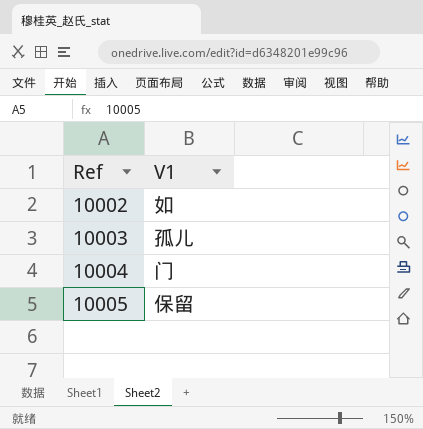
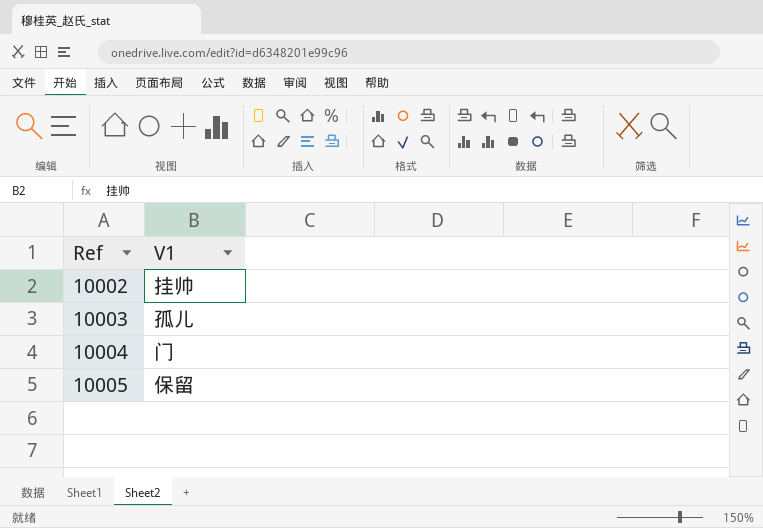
10002 | V1: 如 -> 挂帅

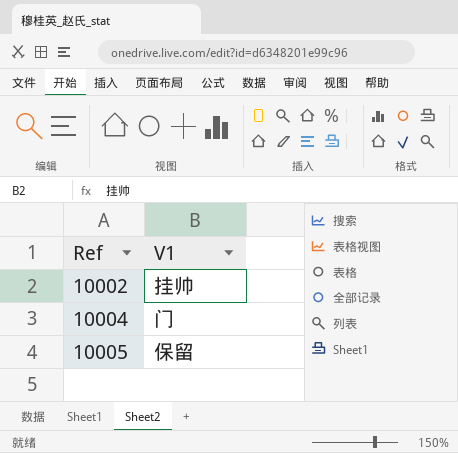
row 10003: 孤儿 -> none

